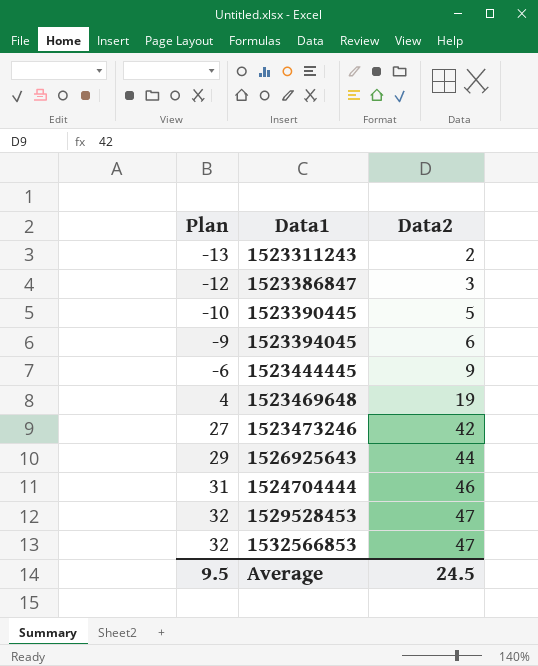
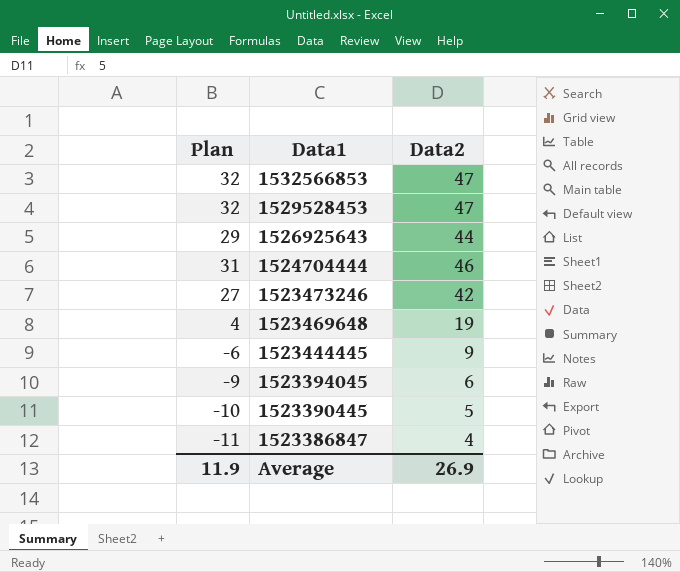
row order: Plan ascending -> Data1 descending
row 1523311243: -13 | 2 -> none
1523386847 | Plan: -12 -> -11
1523386847 | Data2: 3 -> 4
Average | Plan: 9.5 -> 11.9
Average | Data2: 24.5 -> 26.9

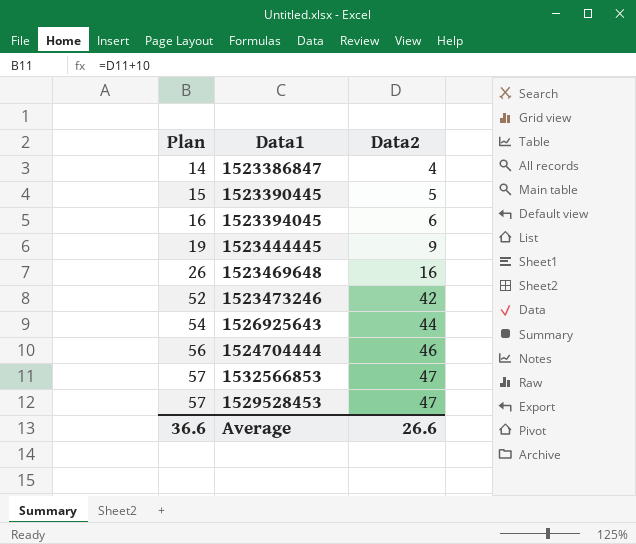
row order: Data1 descending -> Plan ascending
column Plan | formula: [Data2] - 15 -> [Data2] + 10
1523469648 | Data2: 19 -> 16
Average | Plan: 11.9 -> 36.6
Average | Data2: 26.9 -> 26.6

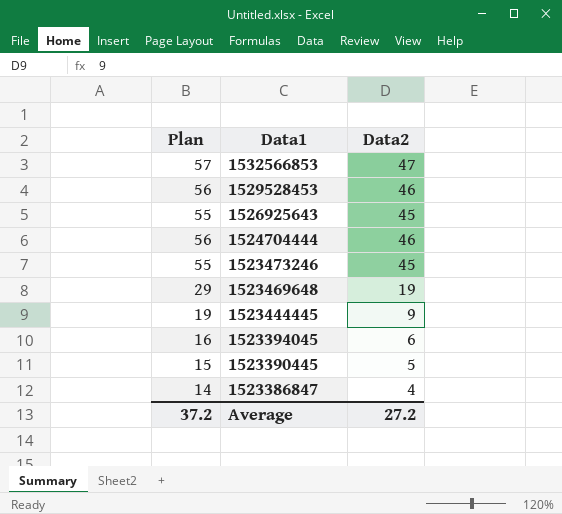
row order: Plan ascending -> Data1 descending
1529528453 | Plan: 57 -> 56
1529528453 | Data2: 47 -> 46
1526925643 | Plan: 54 -> 55
1526925643 | Data2: 44 -> 45
1523473246 | Plan: 52 -> 55
1523473246 | Data2: 42 -> 45
1523469648 | Plan: 26 -> 29
1523469648 | Data2: 16 -> 19
Average | Plan: 36.6 -> 37.2
Average | Data2: 26.6 -> 27.2

